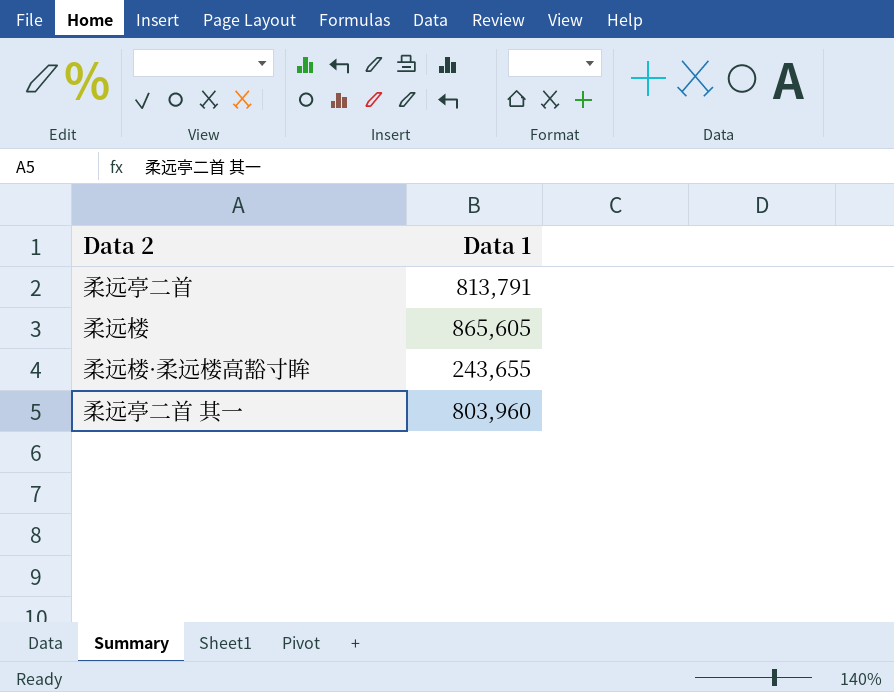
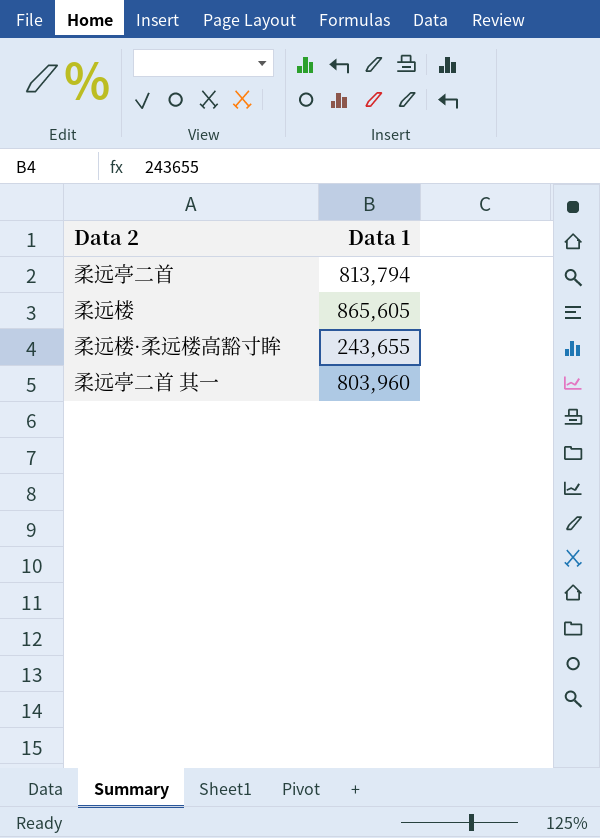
柔远亭二首 | Data 1: 813,791 -> 813,794

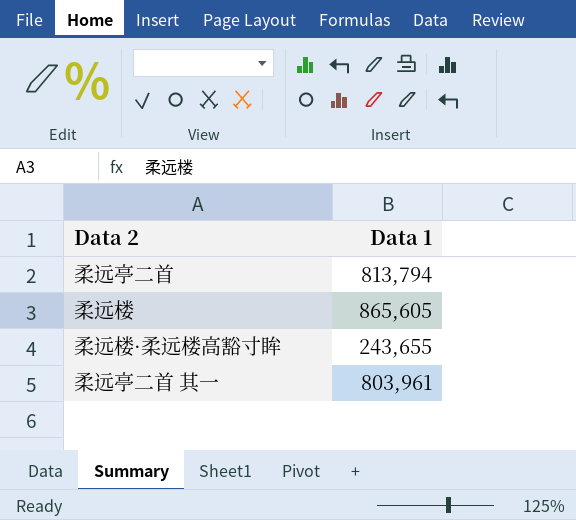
柔远亭二首 其一 | Data 1: 803,960 -> 803,961

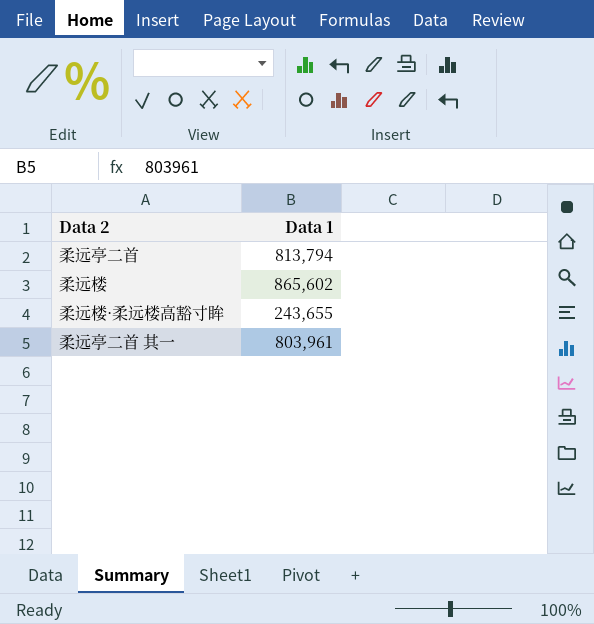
柔远楼 | Data 1: 865,605 -> 865,602

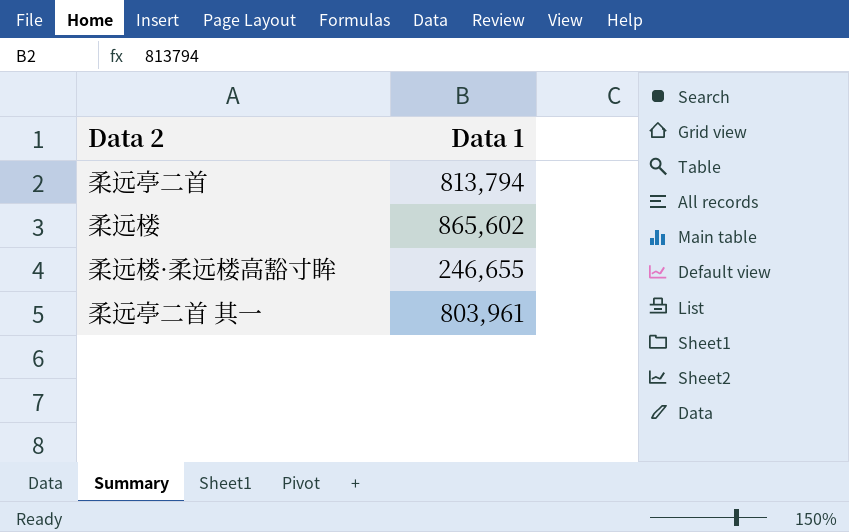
柔远楼·柔远楼高豁寸眸 | Data 1: 243,655 -> 246,655

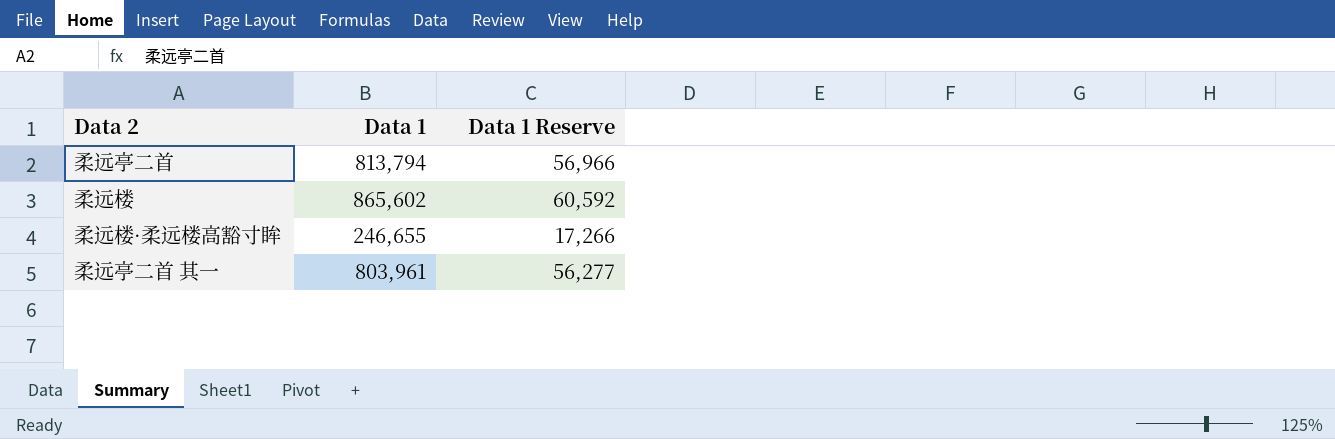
column Data 1 Reserve | formula: none -> [Data 1] * 0.07

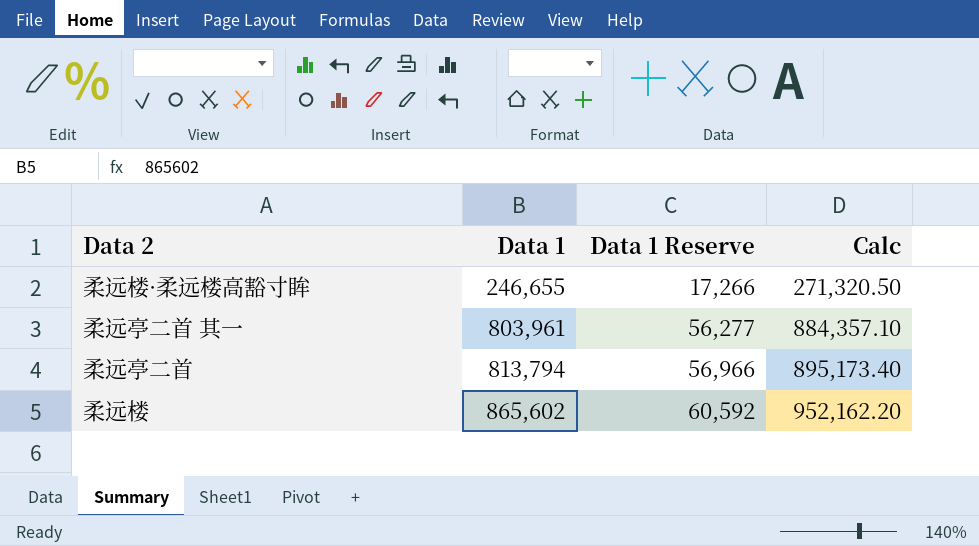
row order: none -> Data 1 ascending
column Calc | formula: none -> [Data 1] * 1.1

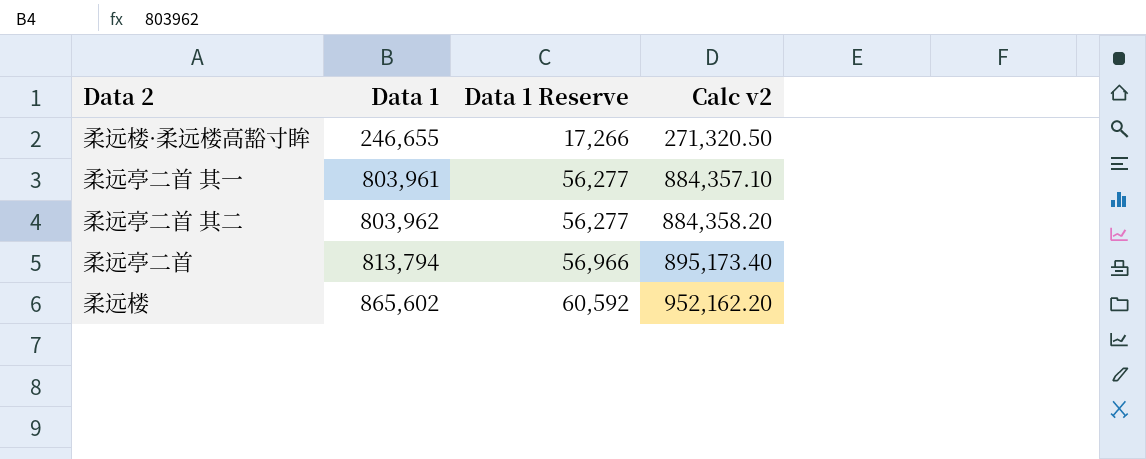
column name: Calc -> Calc v2
row 柔远亭二首 其二: none -> 803,962 | 56,277 | 884,358.20

